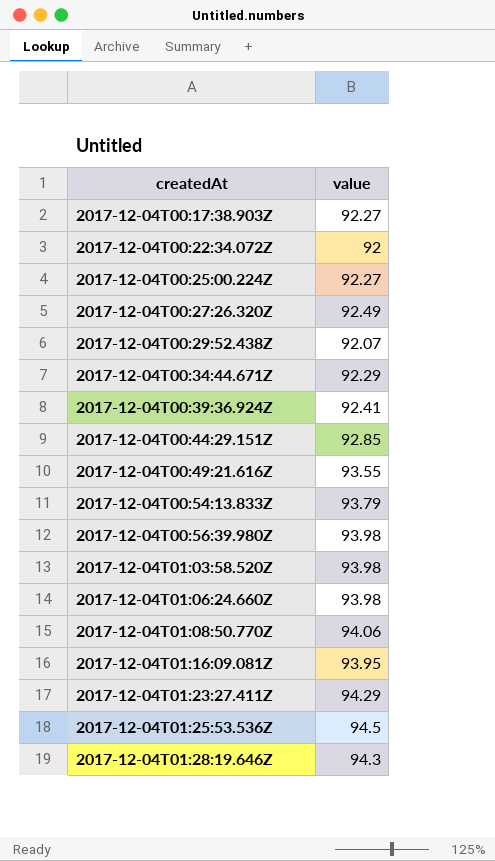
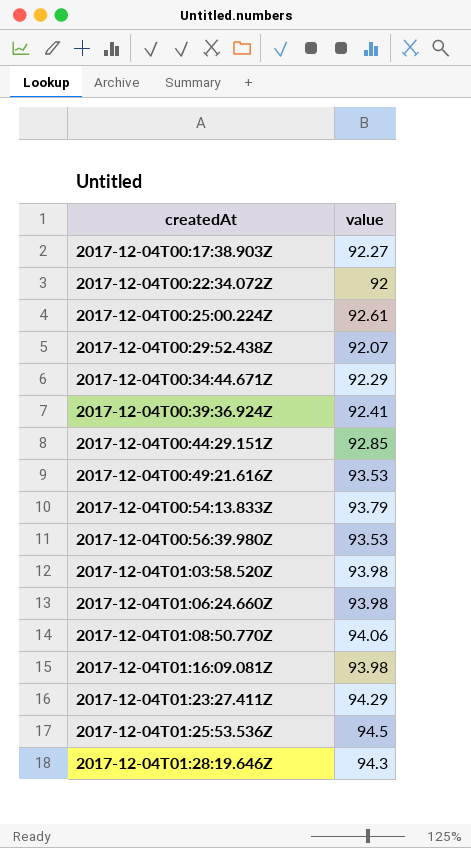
row 2017-12-04T00:27:26.320Z: 92.49 -> none
2017-12-04T00:25:00.224Z | value: 92.27 -> 92.61
2017-12-04T00:49:21.616Z | value: 93.55 -> 93.53
2017-12-04T00:56:39.980Z | value: 93.98 -> 93.53
2017-12-04T01:16:09.081Z | value: 93.95 -> 93.98

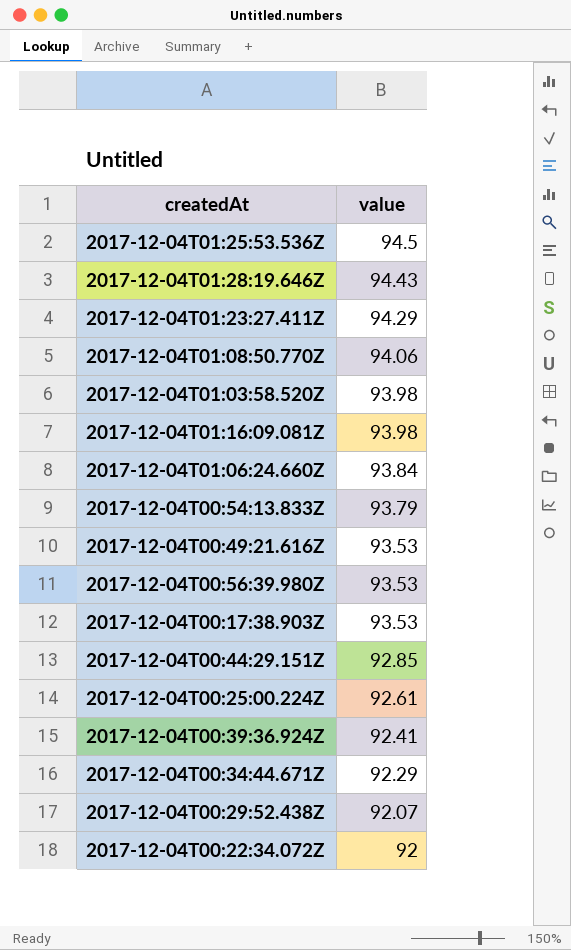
row order: createdAt ascending -> value descending
2017-12-04T01:28:19.646Z | value: 94.3 -> 94.43
2017-12-04T01:06:24.660Z | value: 93.98 -> 93.84
2017-12-04T00:17:38.903Z | value: 92.27 -> 93.53

